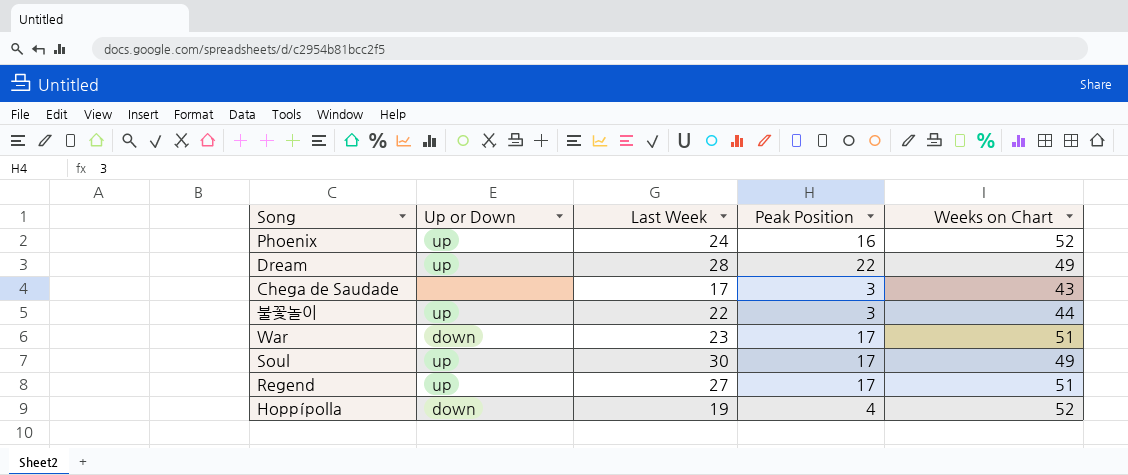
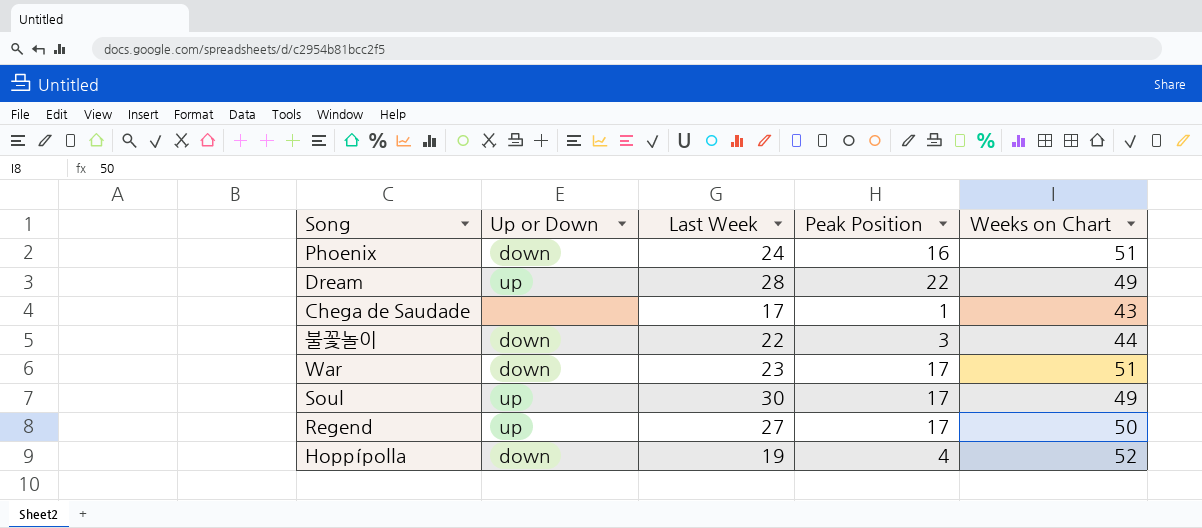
Phoenix | Up or Down: up -> down
Phoenix | Weeks on Chart: 52 -> 51
Chega de Saudade | Peak Position: 3 -> 1
불꽃놀이 | Up or Down: up -> down
Regend | Weeks on Chart: 51 -> 50

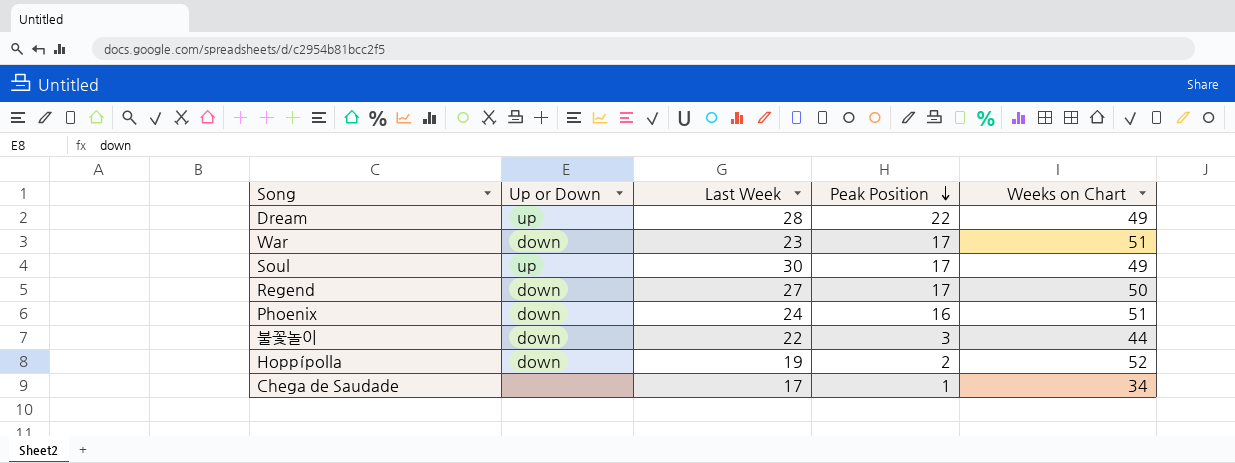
row order: none -> Peak Position descending
Regend | Up or Down: up -> down
Hoppípolla | Peak Position: 4 -> 2
Chega de Saudade | Weeks on Chart: 43 -> 34

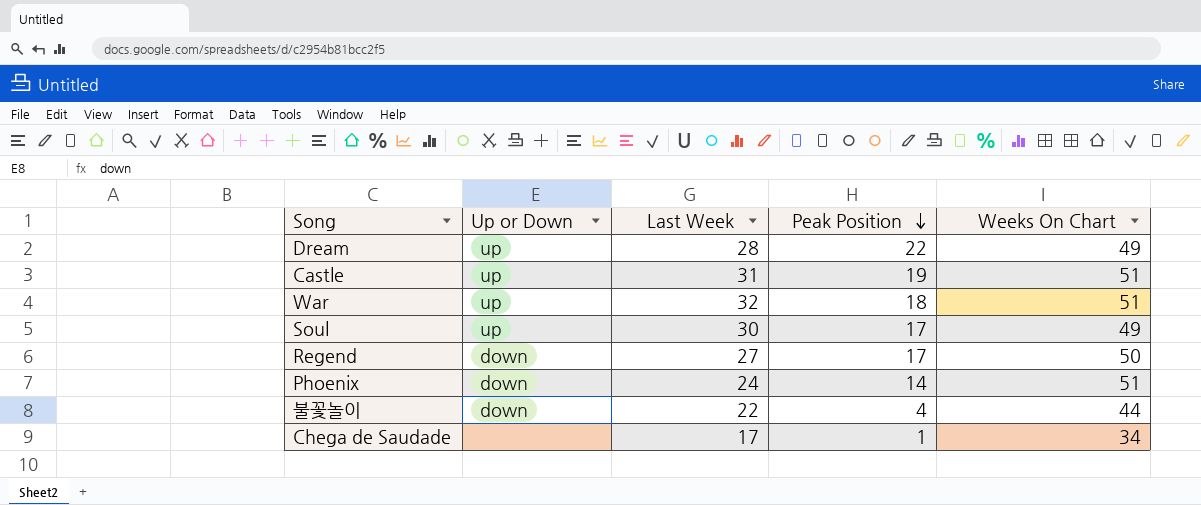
column name: Weeks on Chart -> Weeks On Chart
row Hoppípolla: down | 19 | 2 | 52 -> none
row Castle: none -> up | 31 | 19 | 51
War | Up or Down: down -> up
War | Last Week: 23 -> 32
War | Peak Position: 17 -> 18
Phoenix | Peak Position: 16 -> 14
불꽃놀이 | Peak Position: 3 -> 4

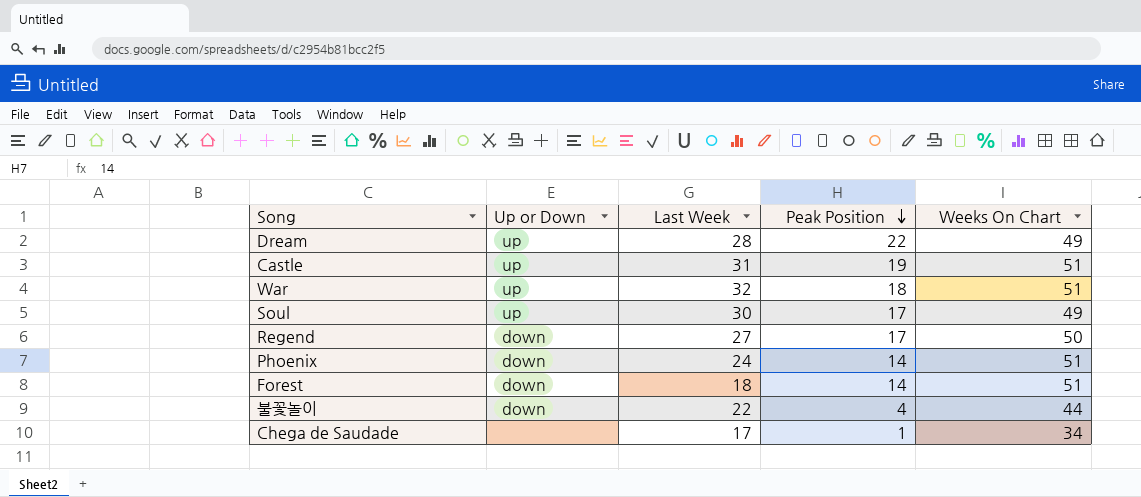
row Forest: none -> down | 18 | 14 | 51

